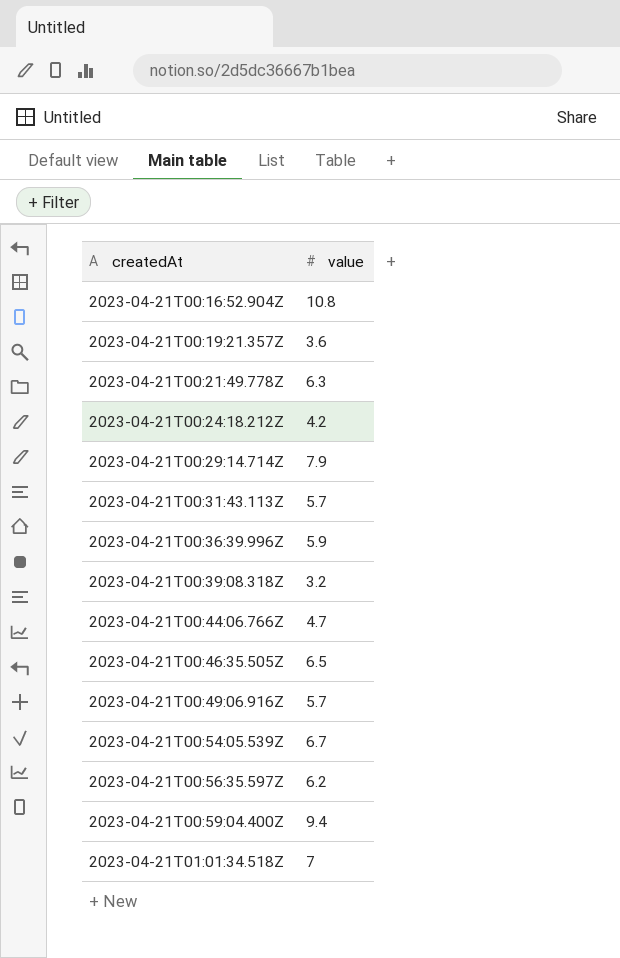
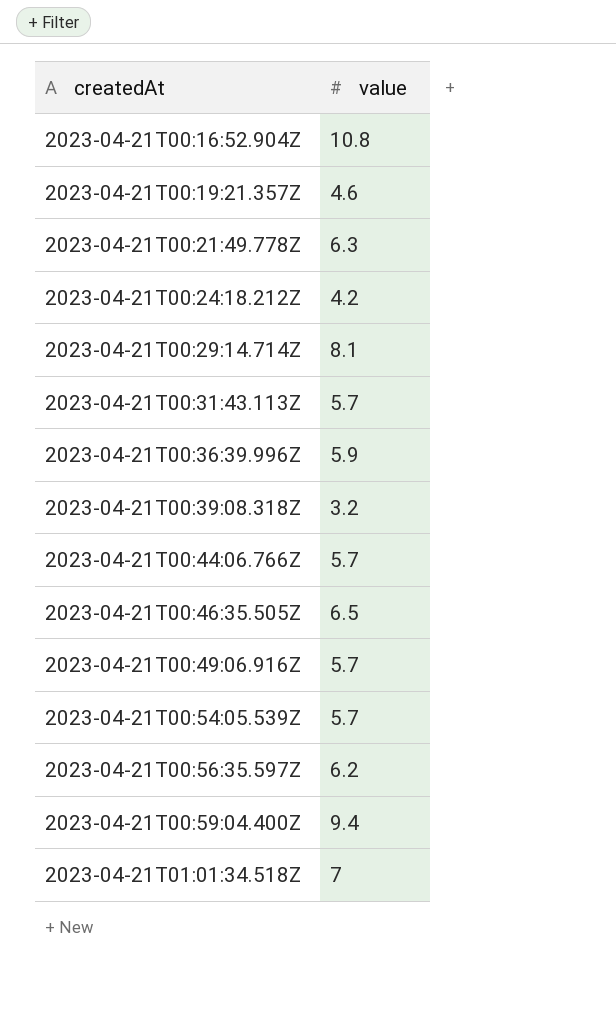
2023-04-21T00:19:21.357Z | value: 3.6 -> 4.6
2023-04-21T00:29:14.714Z | value: 7.9 -> 8.1
2023-04-21T00:44:06.766Z | value: 4.7 -> 5.7
2023-04-21T00:54:05.539Z | value: 6.7 -> 5.7

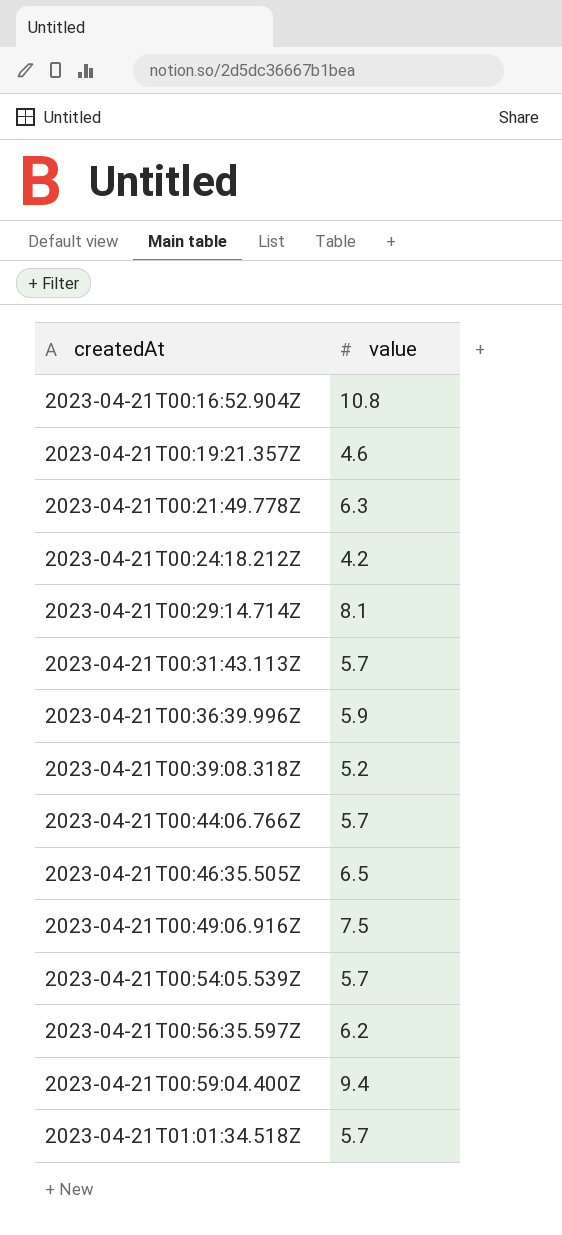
2023-04-21T00:39:08.318Z | value: 3.2 -> 5.2
2023-04-21T00:49:06.916Z | value: 5.7 -> 7.5
2023-04-21T01:01:34.518Z | value: 7 -> 5.7

